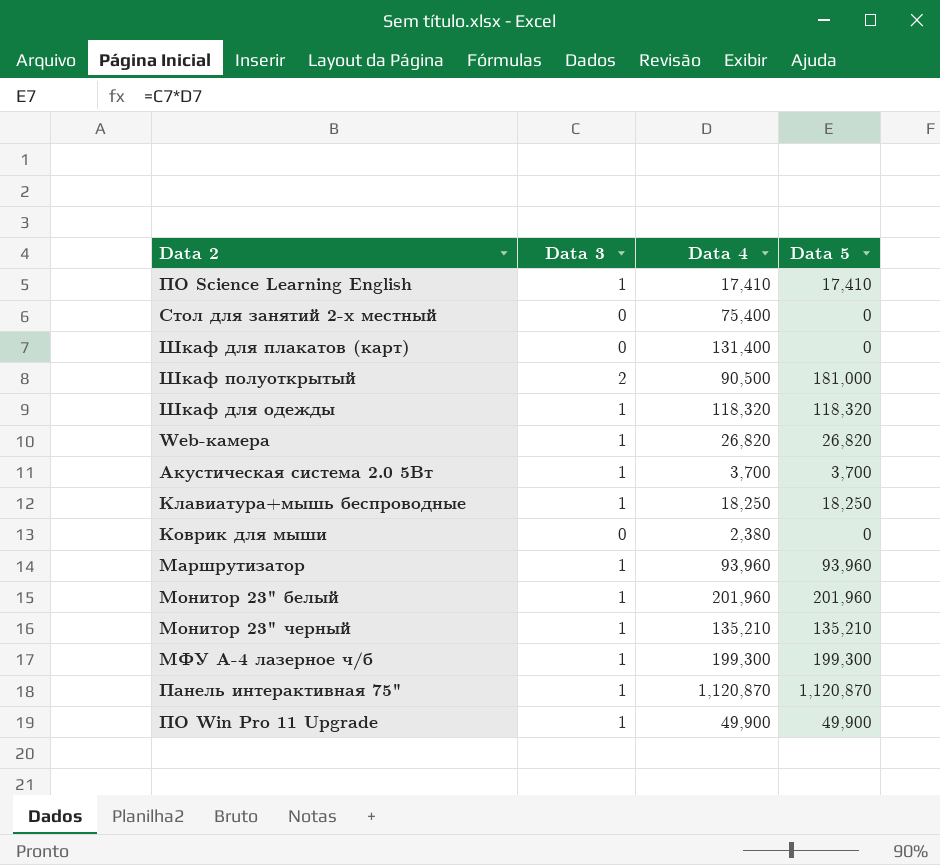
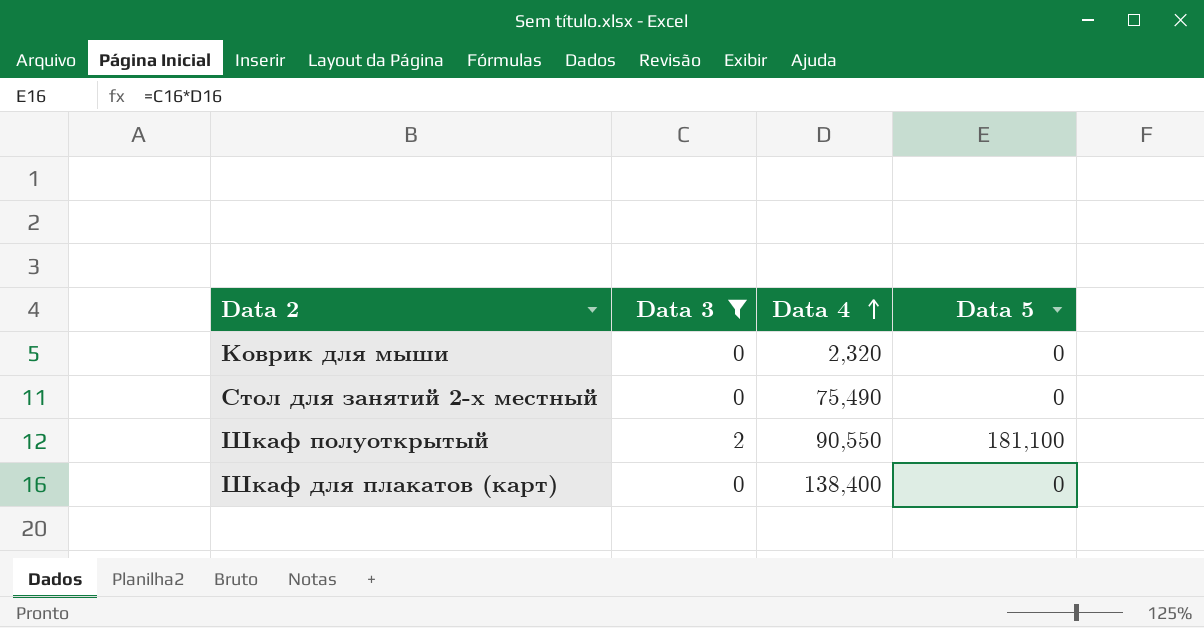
filter: none -> Data 3 != 1
row order: none -> Data 4 ascending
Коврик для мыши | Data 4: 2,380 -> 2,320
Стол для занятий 2-х местный | Data 4: 75,400 -> 75,490
Шкаф полуоткрытый | Data 4: 90,500 -> 90,550
Шкаф полуоткрытый | Data 5: 181,000 -> 181,100
Шкаф для плакатов (карт) | Data 4: 131,400 -> 138,400

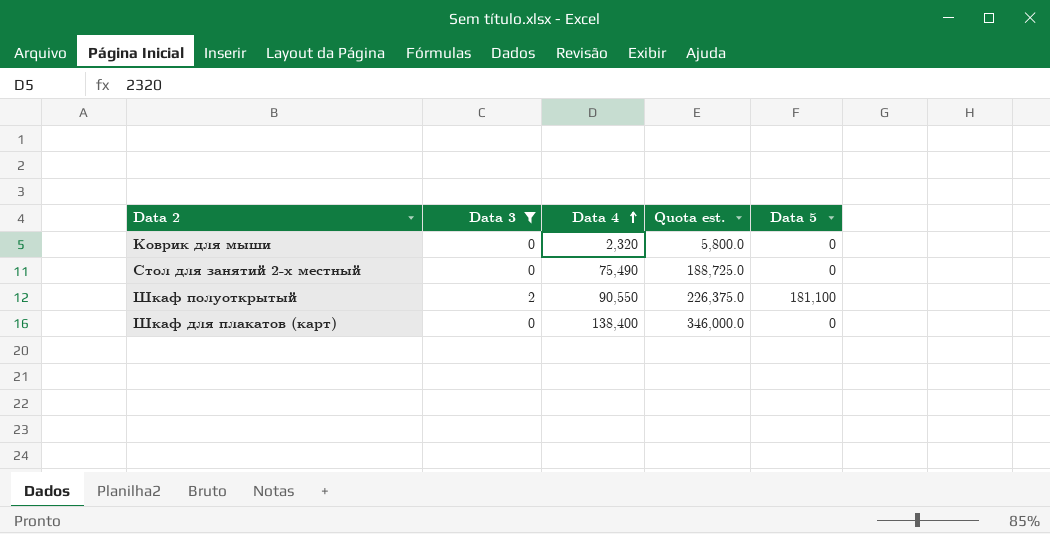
column Quota est. | formula: none -> [Data 4] * 2.5

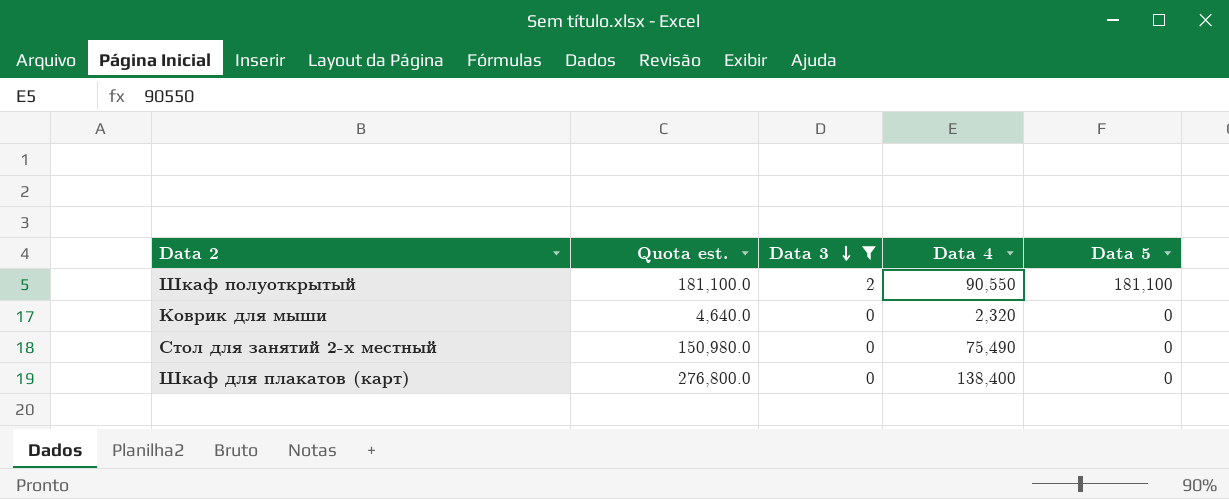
row order: Data 4 ascending -> Data 3 descending
column Quota est. | formula: [Data 4] * 2.5 -> [Data 4] * 2
column Quota est. | position: 4 -> 2

